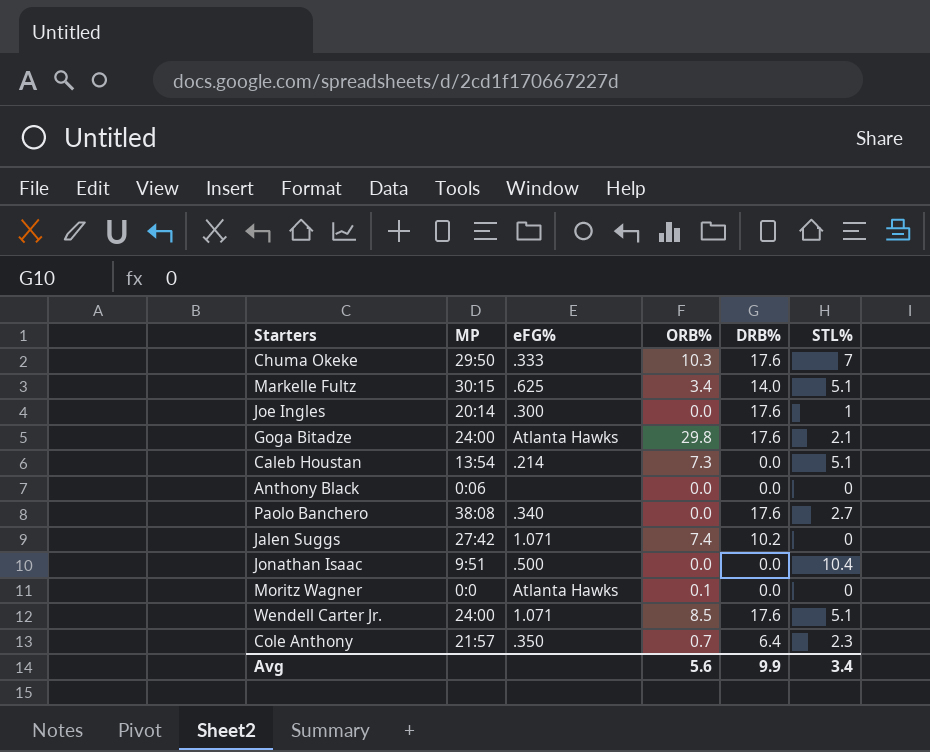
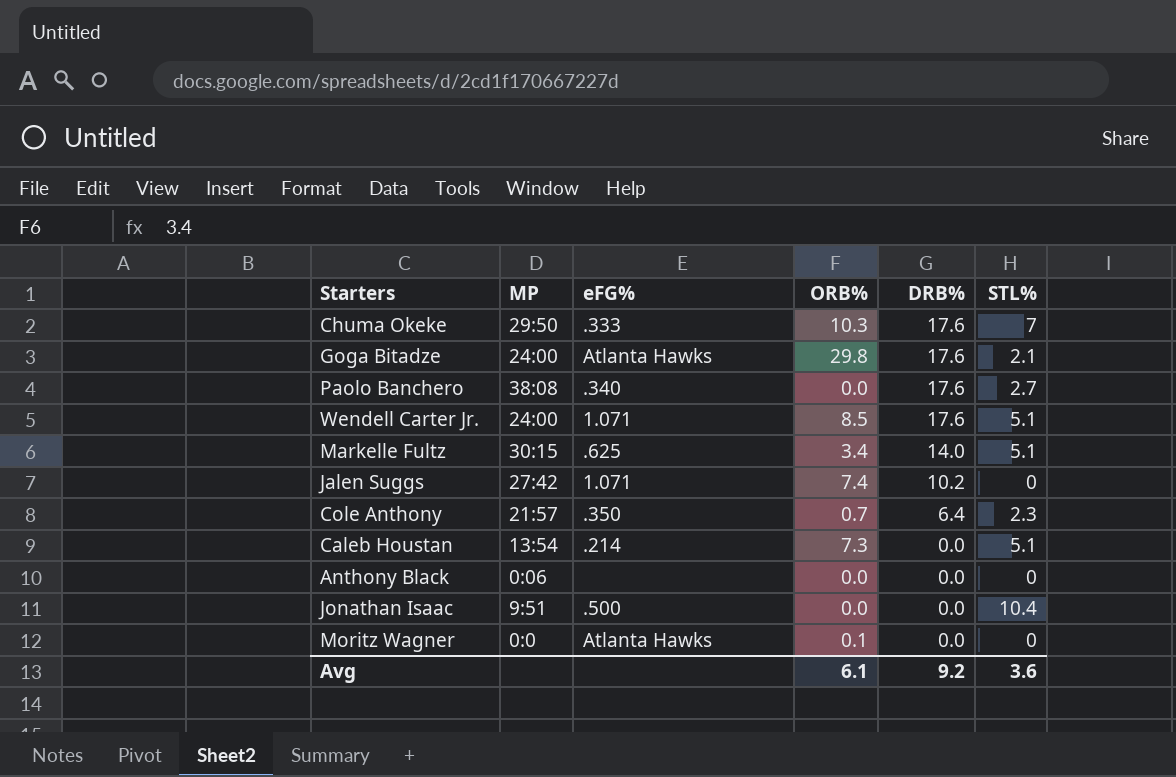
row order: none -> DRB% descending
row Joe Ingles: 20:14 | .300 | 0.0 | 17.6 | 1 -> none
Avg | ORB%: 5.6 -> 6.1
Avg | DRB%: 9.9 -> 9.2
Avg | STL%: 3.4 -> 3.6

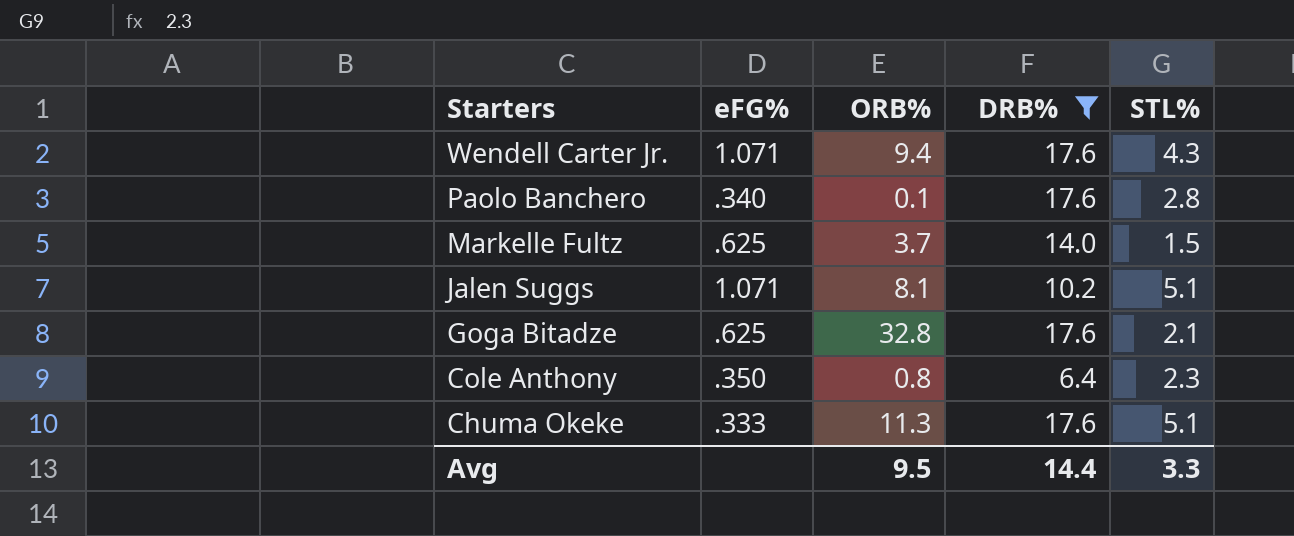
filter: none -> DRB% != 0.0
row order: DRB% descending -> Starters descending
column MP | position: 2 -> none
Wendell Carter Jr. | ORB%: 8.5 -> 9.4
Wendell Carter Jr. | STL%: 5.1 -> 4.3
Paolo Banchero | ORB%: 0.0 -> 0.1
Paolo Banchero | STL%: 2.7 -> 2.8
Markelle Fultz | ORB%: 3.4 -> 3.7
Markelle Fultz | STL%: 5.1 -> 1.5
Jalen Suggs | ORB%: 7.4 -> 8.1
Jalen Suggs | STL%: 0 -> 5.1
Goga Bitadze | eFG%: Atlanta Hawks -> .625
Goga Bitadze | ORB%: 29.8 -> 32.8
Cole Anthony | ORB%: 0.7 -> 0.8
Chuma Okeke | ORB%: 10.3 -> 11.3
Chuma Okeke | STL%: 7 -> 5.1
Avg | ORB%: 6.1 -> 9.5
Avg | DRB%: 9.2 -> 14.4
Avg | STL%: 3.6 -> 3.3

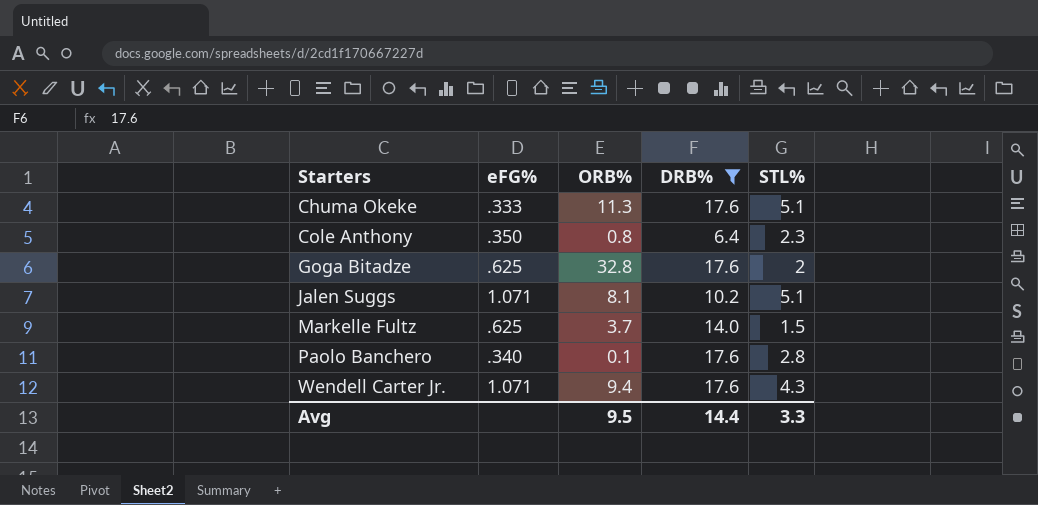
row order: Starters descending -> Starters ascending
Goga Bitadze | STL%: 2.1 -> 2

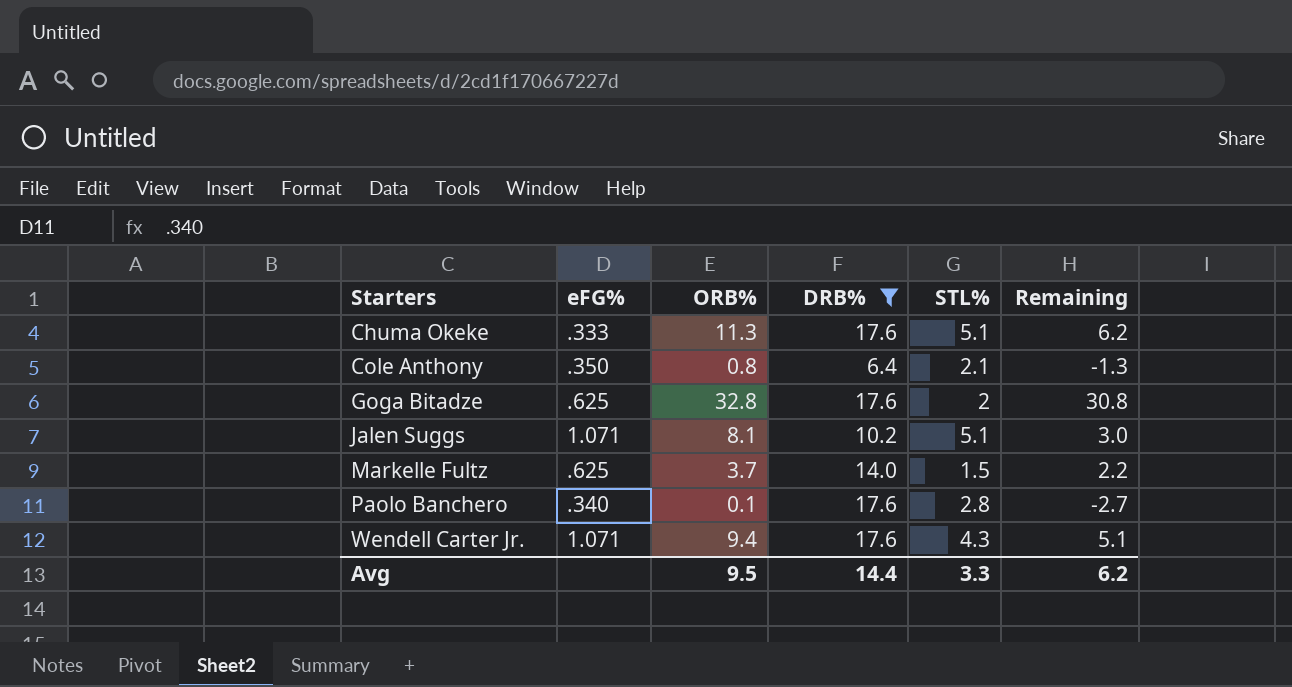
column Remaining | formula: none -> [ORB%] - [STL%]
Cole Anthony | STL%: 2.3 -> 2.1

